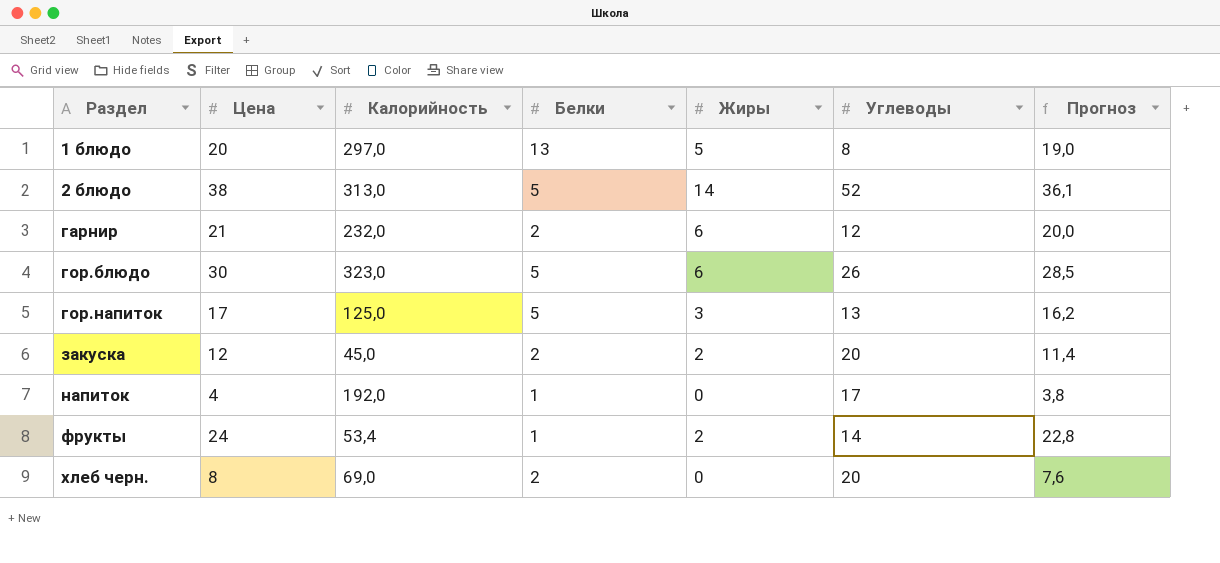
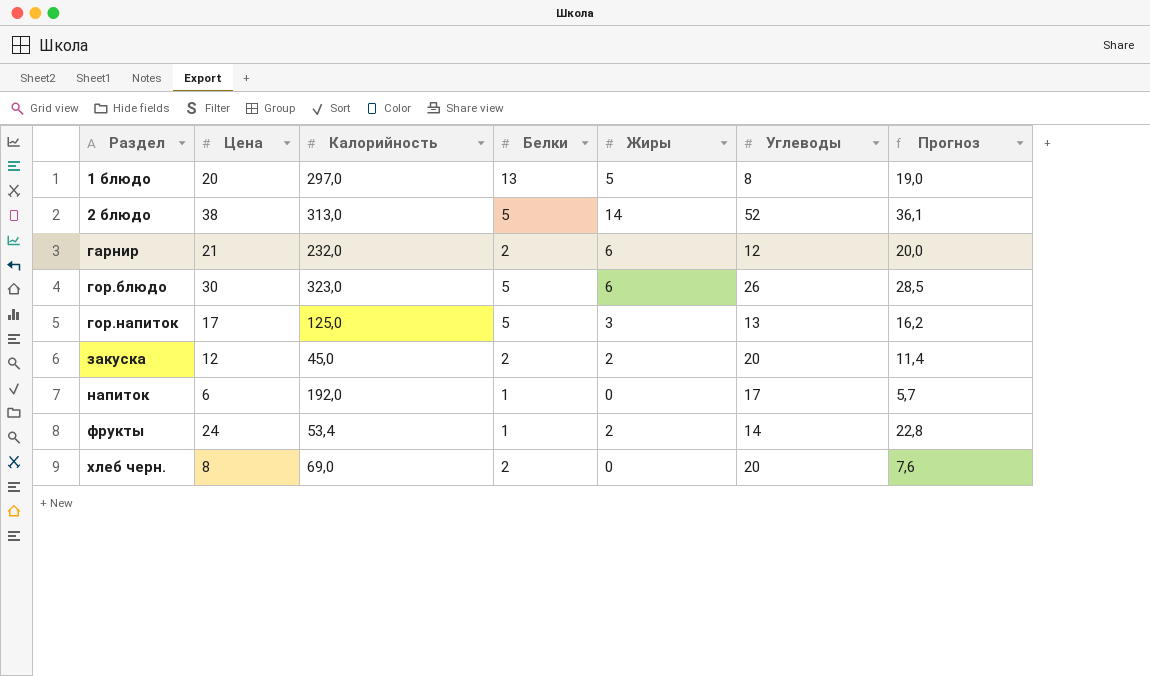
напиток | Цена: 4 -> 6
напиток | Прогноз: 3,8 -> 5,7

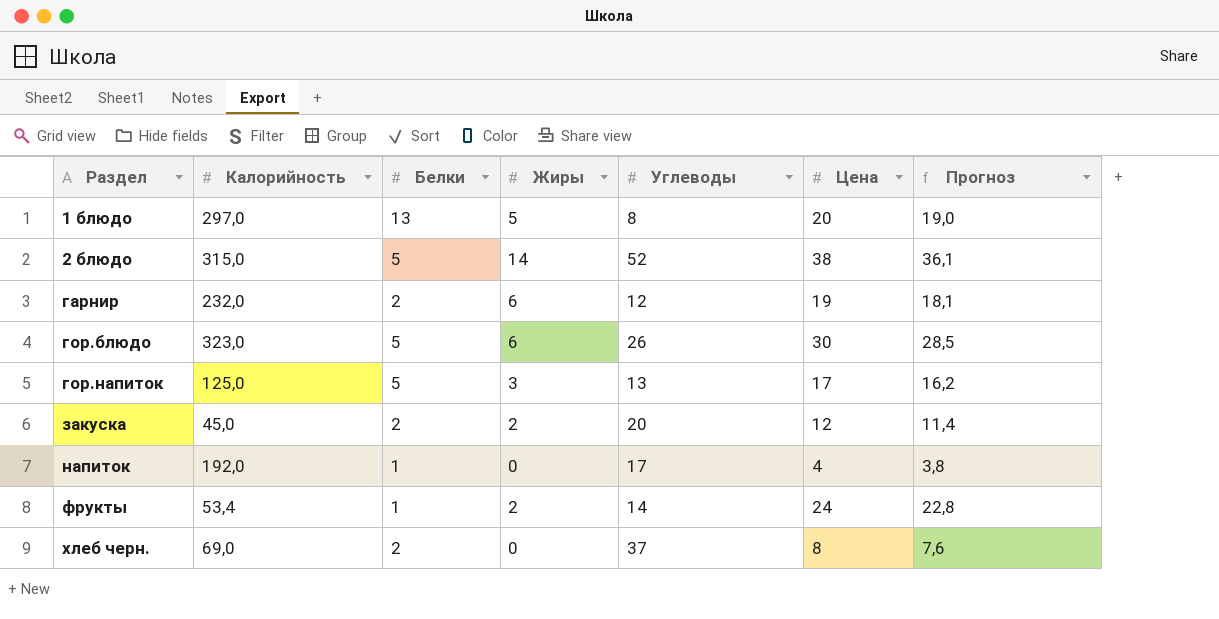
column Цена | position: 2 -> 6
2 блюдо | Калорийность: 313,0 -> 315,0
гарнир | Цена: 21 -> 19
гарнир | Прогноз: 20,0 -> 18,1
напиток | Цена: 6 -> 4
напиток | Прогноз: 5,7 -> 3,8
хлеб черн. | Углеводы: 20 -> 37

